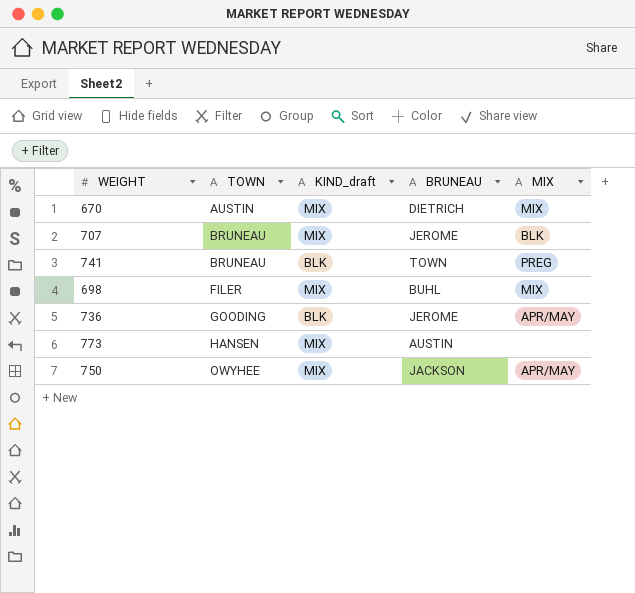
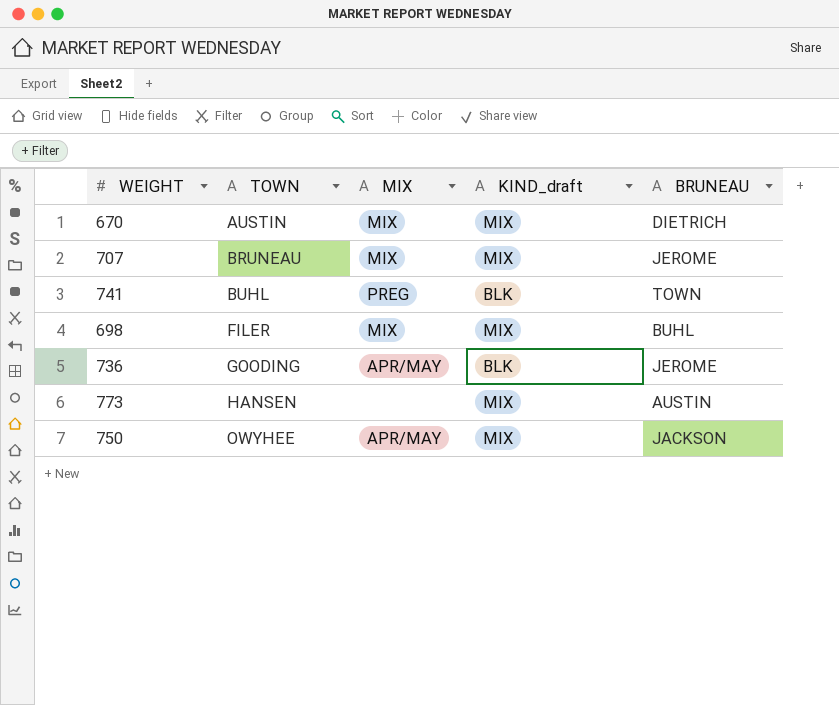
column MIX | position: 5 -> 3
707 | MIX: BLK -> MIX
741 | TOWN: BRUNEAU -> BUHL

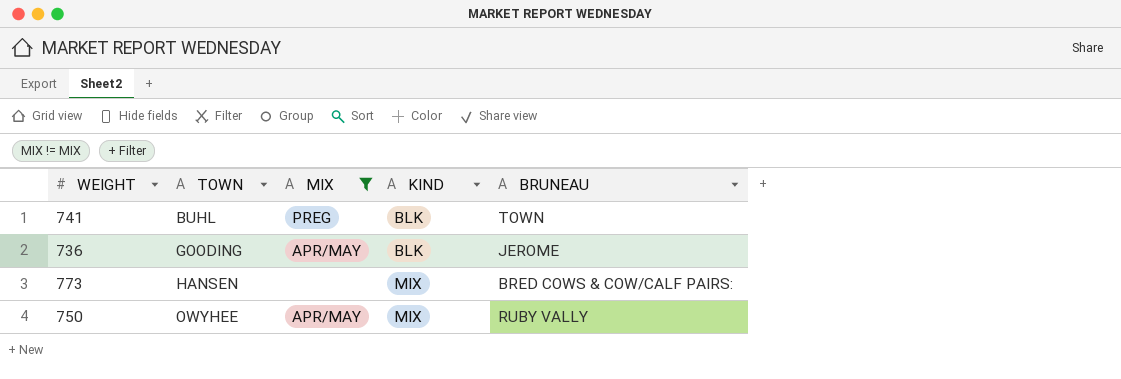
filter: none -> MIX != MIX
column name: KIND_draft -> KIND
773 | BRUNEAU: AUSTIN -> BRED COWS & COW/CALF PAIRS:
750 | BRUNEAU: JACKSON -> RUBY VALLY

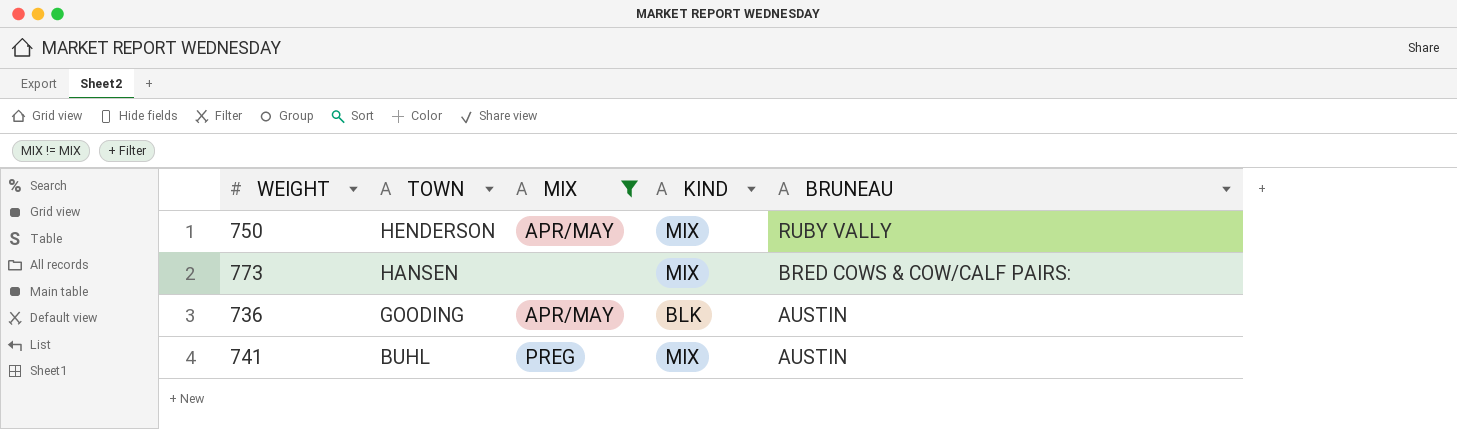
row order: TOWN ascending -> TOWN descending
750 | TOWN: OWYHEE -> HENDERSON
736 | BRUNEAU: JEROME -> AUSTIN
741 | KIND: BLK -> MIX
741 | BRUNEAU: TOWN -> AUSTIN

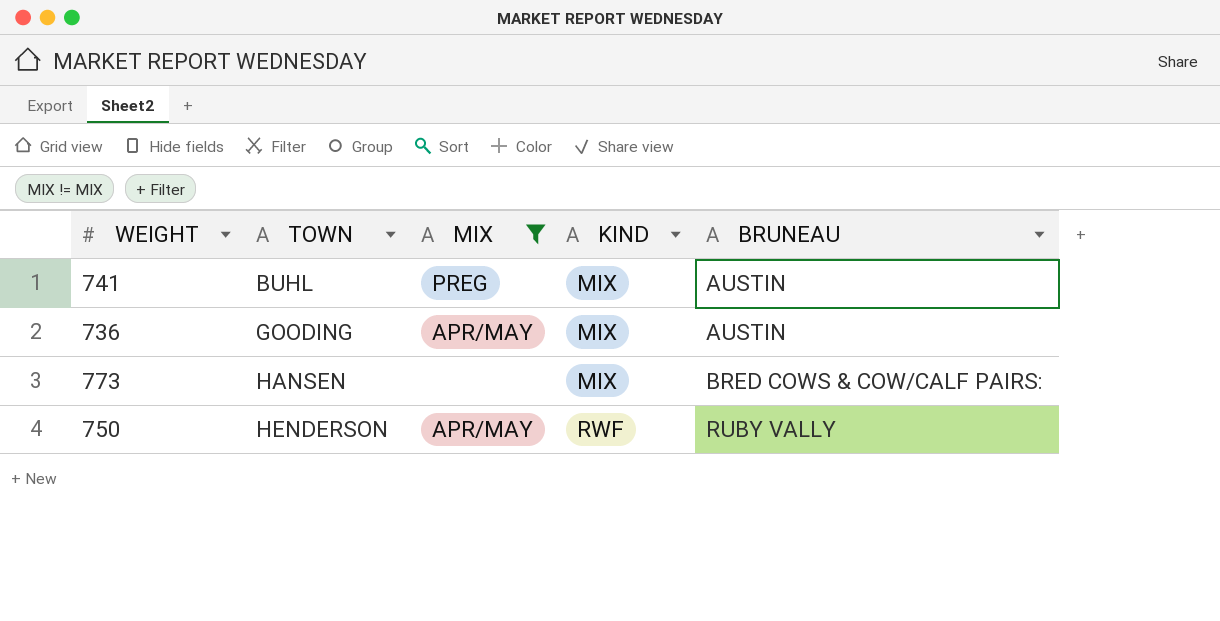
row order: TOWN descending -> TOWN ascending
736 | KIND: BLK -> MIX
750 | KIND: MIX -> RWF

